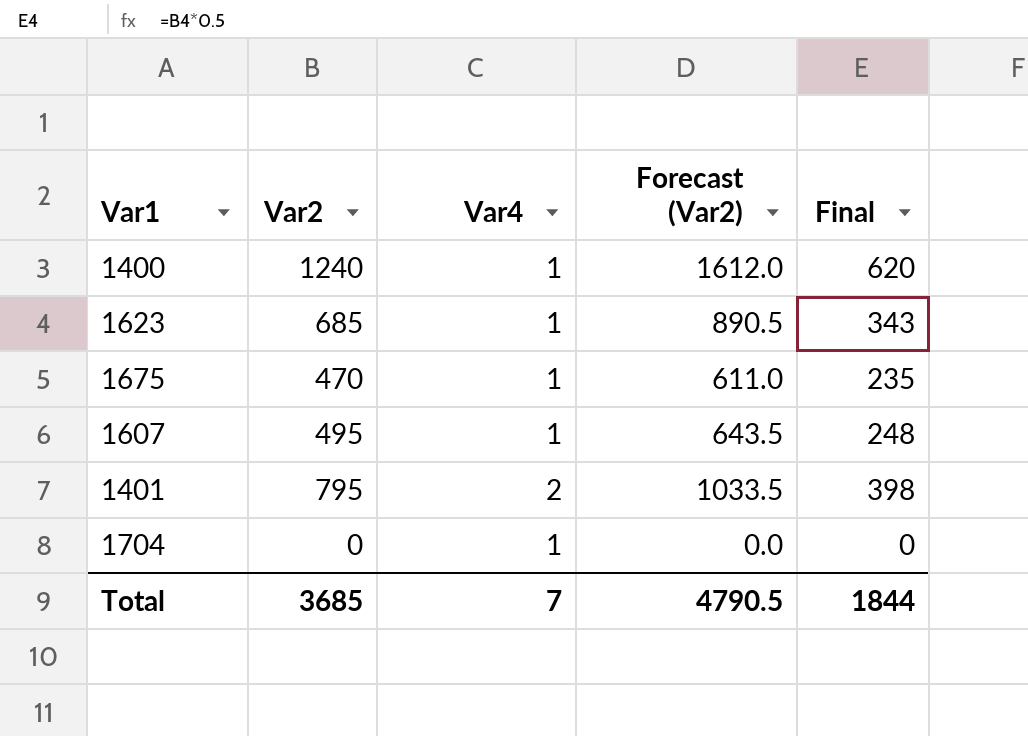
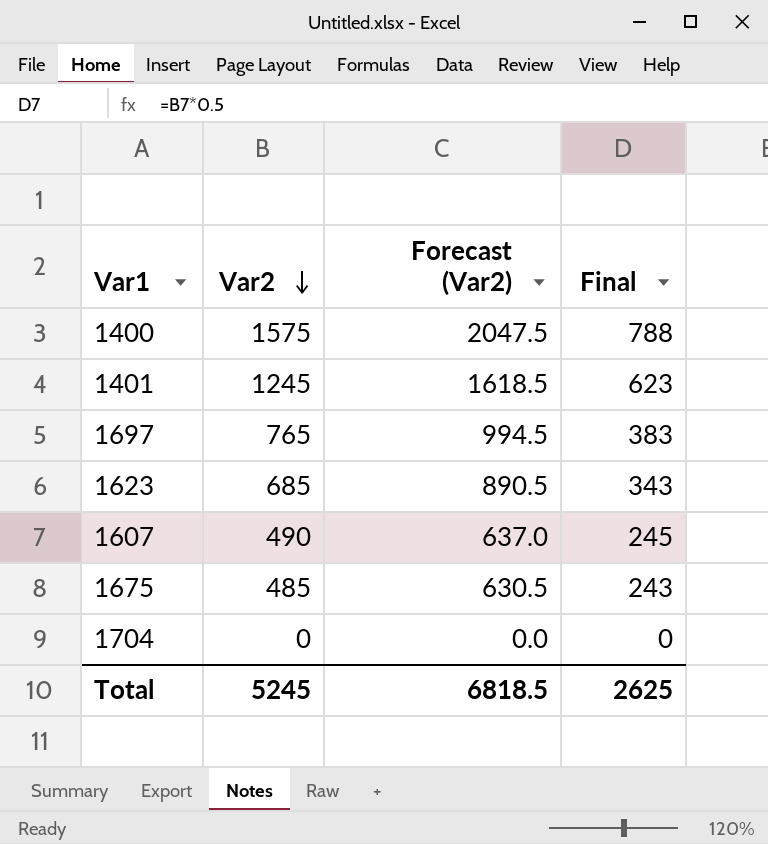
row order: none -> Var2 descending
column Var4 | position: 3 -> none
1400 | Var2: 1240 -> 1575
1400 | Forecast (Var2): 1612.0 -> 2047.5
1400 | Final: 620 -> 788
1401 | Var2: 795 -> 1245
1401 | Forecast (Var2): 1033.5 -> 1618.5
1401 | Final: 398 -> 623
row 1697: none -> 765 | 994.5 | 383
1607 | Var2: 495 -> 490
1607 | Forecast (Var2): 643.5 -> 637.0
1607 | Final: 248 -> 245
1675 | Var2: 470 -> 485
1675 | Forecast (Var2): 611.0 -> 630.5
1675 | Final: 235 -> 243
Total | Var2: 3685 -> 5245
Total | Forecast (Var2): 4790.5 -> 6818.5
Total | Final: 1844 -> 2625

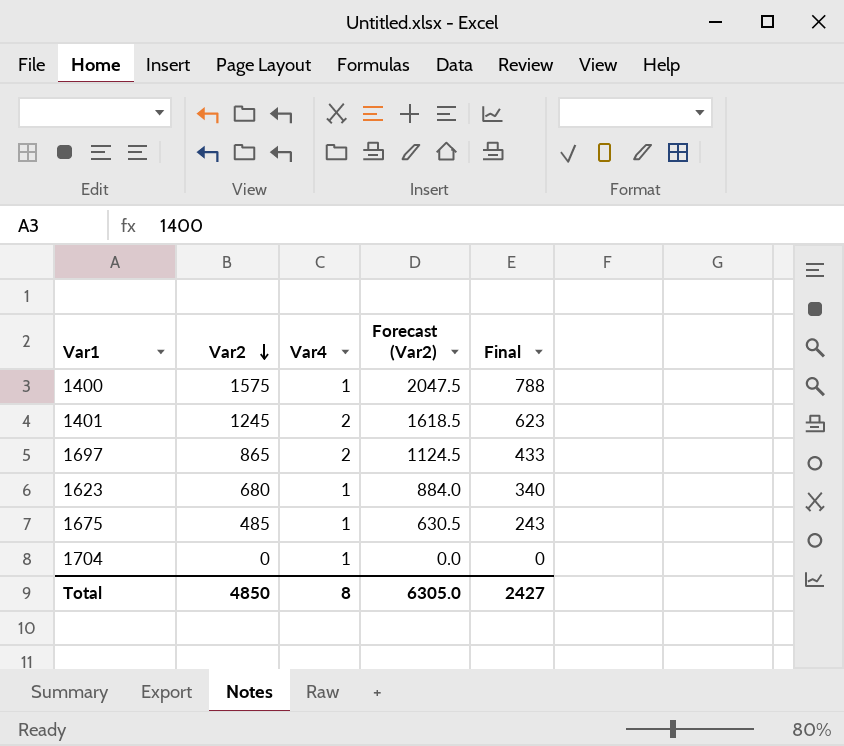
column Var4 | position: none -> 3
row 1607: 490 | 637.0 | 245 -> none
1697 | Var2: 765 -> 865
1697 | Forecast (Var2): 994.5 -> 1124.5
1697 | Final: 383 -> 433
1623 | Var2: 685 -> 680
1623 | Forecast (Var2): 890.5 -> 884.0
1623 | Final: 343 -> 340
Total | Var2: 5245 -> 4850
Total | Forecast (Var2): 6818.5 -> 6305.0
Total | Final: 2625 -> 2427

